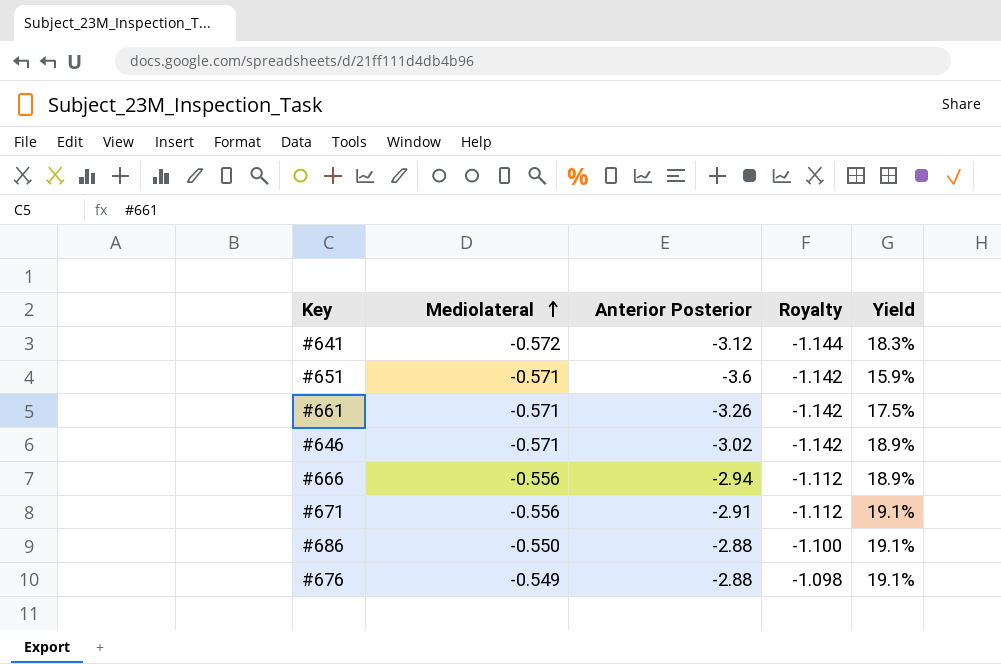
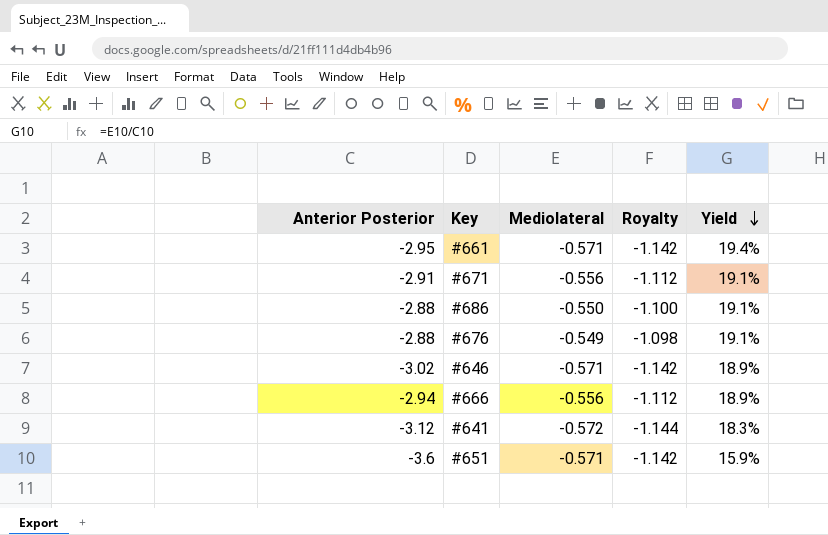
row order: Mediolateral ascending -> Yield descending
column Anterior Posterior | position: 3 -> 1
#661 | Anterior Posterior: -3.26 -> -2.95
#661 | Yield: 17.5% -> 19.4%

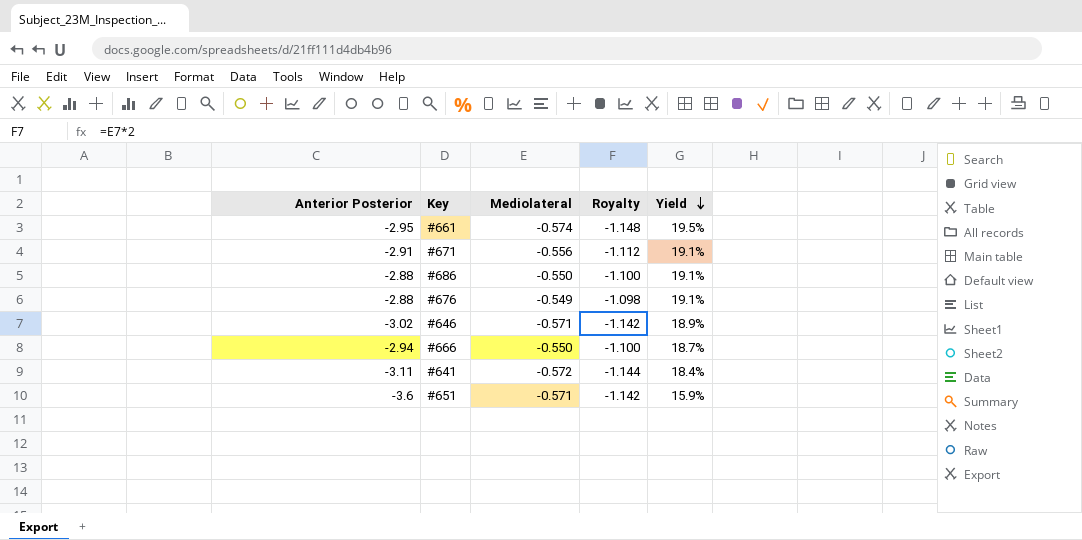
#661 | Mediolateral: -0.571 -> -0.574
#661 | Royalty: -1.142 -> -1.148
#661 | Yield: 19.4% -> 19.5%
#666 | Mediolateral: -0.556 -> -0.550
#666 | Royalty: -1.112 -> -1.100
#666 | Yield: 18.9% -> 18.7%
#641 | Anterior Posterior: -3.12 -> -3.11
#641 | Yield: 18.3% -> 18.4%

